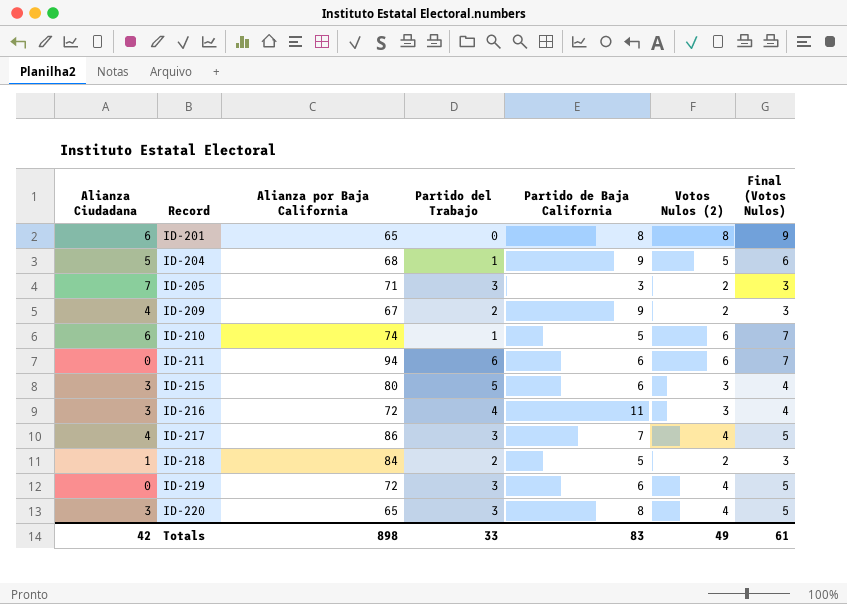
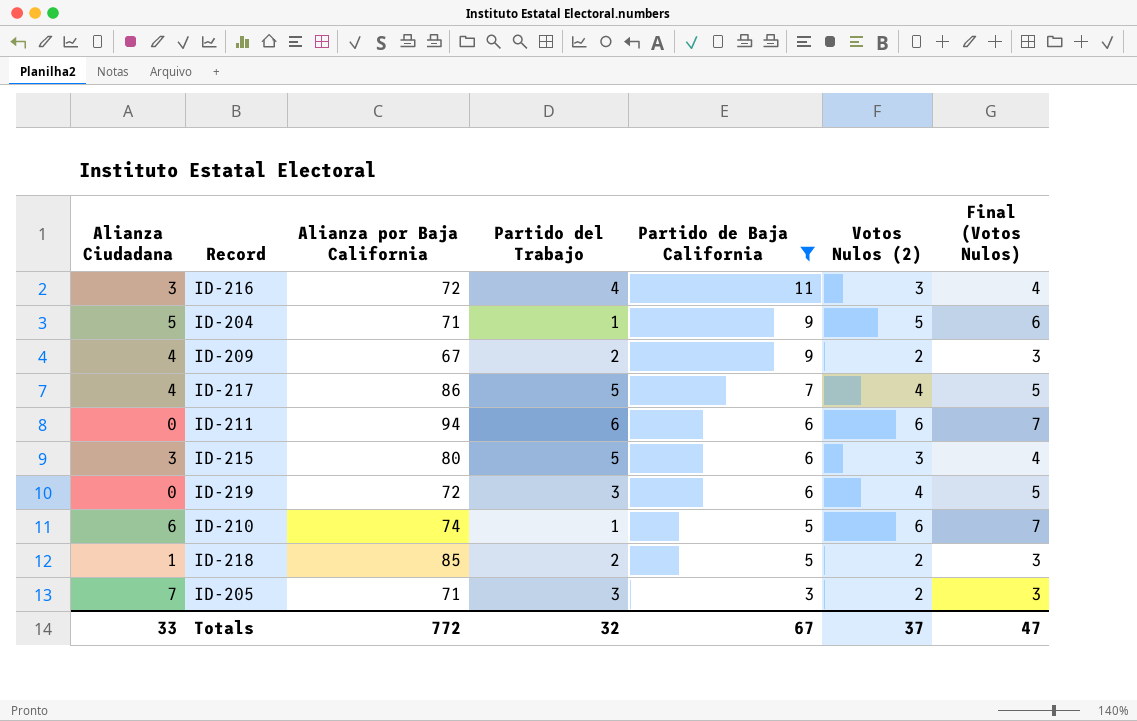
filter: none -> Partido de Baja California != 8
row order: Record ascending -> Partido de Baja California descending
ID-204 | Alianza por Baja California: 68 -> 71
ID-217 | Partido del Trabajo: 3 -> 5
ID-218 | Alianza por Baja California: 84 -> 85
Totals | Alianza Ciudadana: 42 -> 33
Totals | Alianza por Baja California: 898 -> 772
Totals | Partido del Trabajo: 33 -> 32
Totals | Partido de Baja California: 83 -> 67
Totals | Votos Nulos (2): 49 -> 37
Totals | Final (Votos Nulos): 61 -> 47

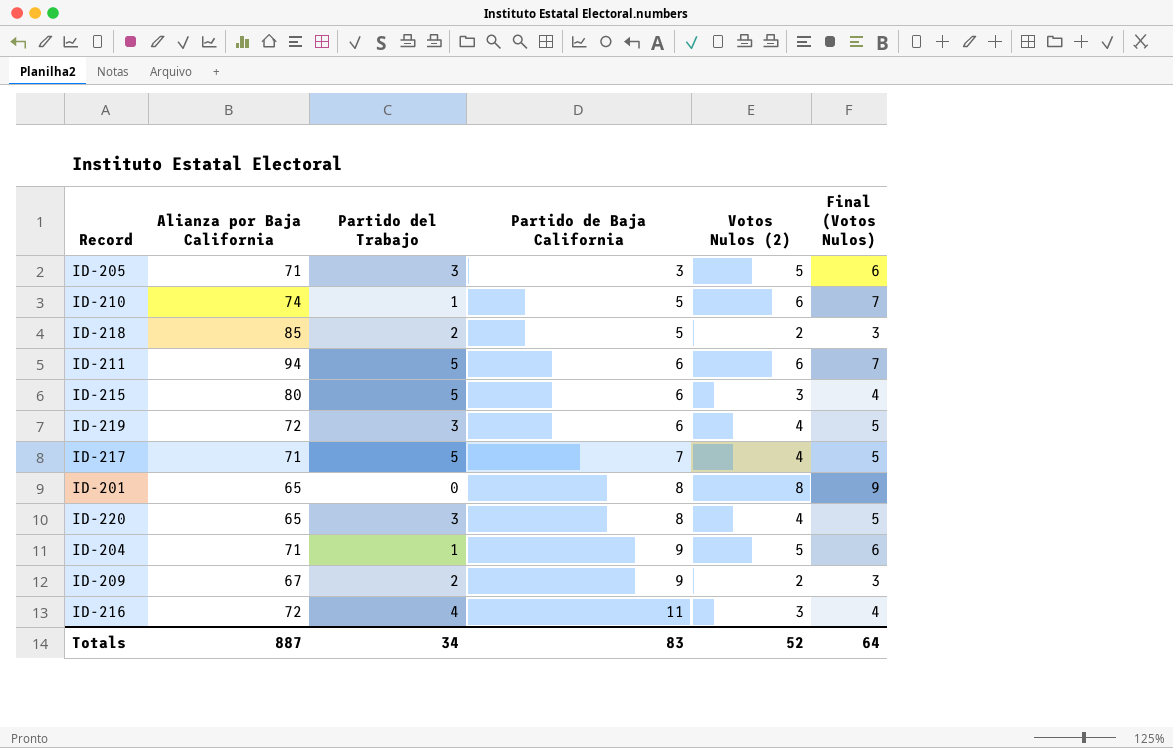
filter: Partido de Baja California != 8 -> none
row order: Partido de Baja California descending -> Partido de Baja California ascending
column Alianza Ciudadana | position: 1 -> none
ID-205 | Votos Nulos (2): 2 -> 5
ID-205 | Final (Votos Nulos): 3 -> 6
ID-211 | Partido del Trabajo: 6 -> 5
ID-217 | Alianza por Baja California: 86 -> 71
Totals | Alianza por Baja California: 772 -> 887
Totals | Partido del Trabajo: 32 -> 34
Totals | Partido de Baja California: 67 -> 83
Totals | Votos Nulos (2): 37 -> 52
Totals | Final (Votos Nulos): 47 -> 64

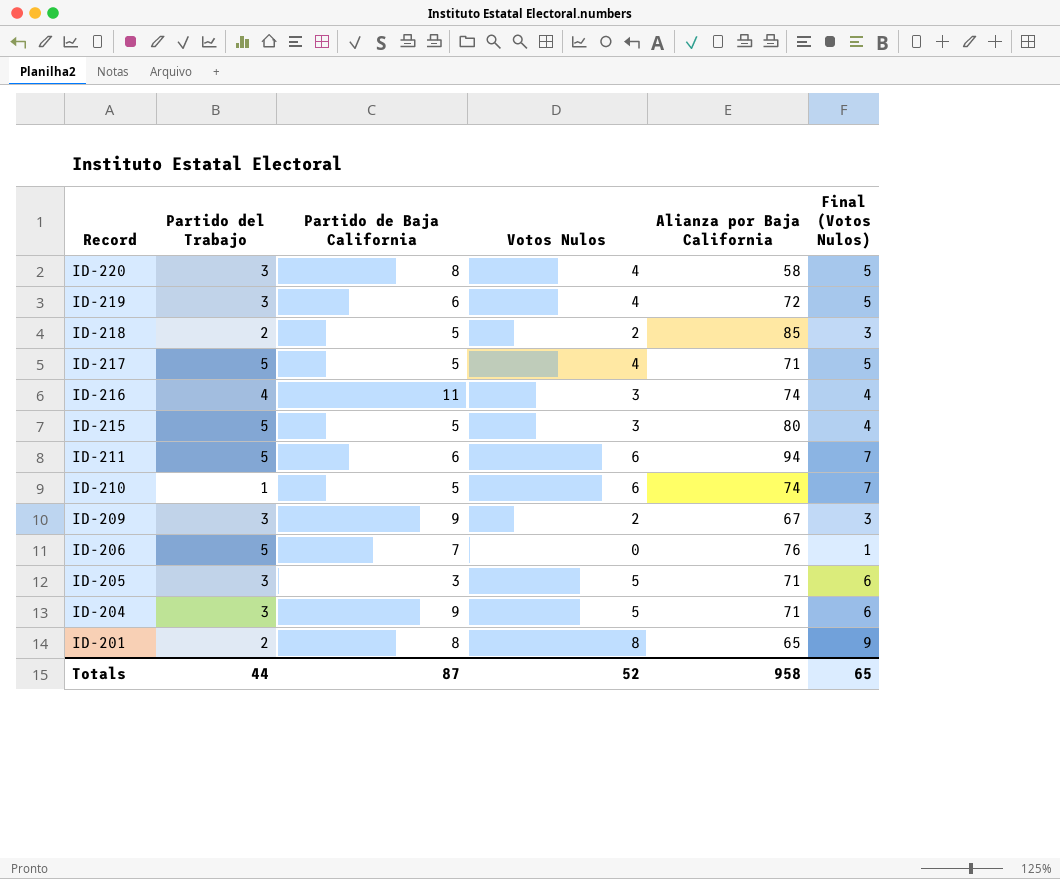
row order: Partido de Baja California ascending -> Record descending
column name: Votos Nulos (2) -> Votos Nulos
column Alianza por Baja California | position: 2 -> 5
ID-220 | Alianza por Baja California: 65 -> 58
ID-217 | Partido de Baja California: 7 -> 5
ID-216 | Alianza por Baja California: 72 -> 74
ID-215 | Partido de Baja California: 6 -> 5
ID-209 | Partido del Trabajo: 2 -> 3
row ID-206: none -> 5 | 7 | 0 | 76 | 1
ID-204 | Partido del Trabajo: 1 -> 3
ID-201 | Partido del Trabajo: 0 -> 2
Totals | Partido del Trabajo: 34 -> 44
Totals | Partido de Baja California: 83 -> 87
Totals | Alianza por Baja California: 887 -> 958
Totals | Final (Votos Nulos): 64 -> 65

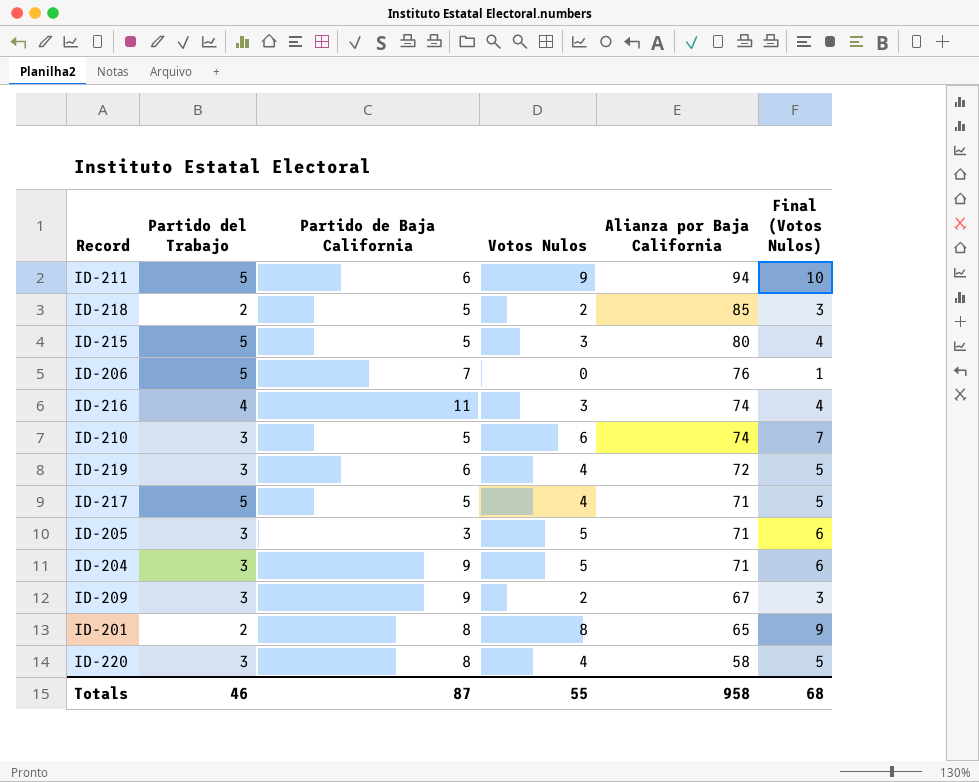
row order: Record descending -> Alianza por Baja California descending
ID-211 | Votos Nulos: 6 -> 9
ID-211 | Final (Votos Nulos): 7 -> 10
ID-210 | Partido del Trabajo: 1 -> 3
Totals | Partido del Trabajo: 44 -> 46
Totals | Votos Nulos: 52 -> 55
Totals | Final (Votos Nulos): 65 -> 68

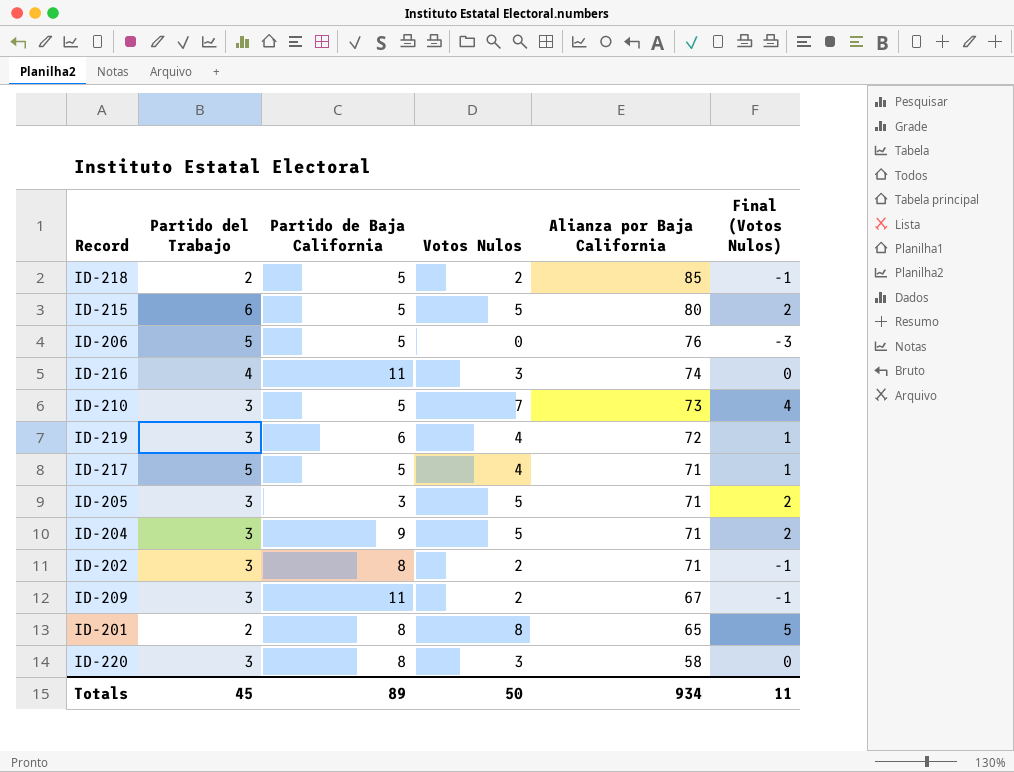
column Final (Votos Nulos) | formula: [Votos Nulos] + 1 -> [Votos Nulos] - 3
row ID-211: 5 | 6 | 9 | 94 | 10 -> none
ID-215 | Partido del Trabajo: 5 -> 6
ID-215 | Votos Nulos: 3 -> 5
ID-206 | Partido de Baja California: 7 -> 5
ID-210 | Votos Nulos: 6 -> 7
ID-210 | Alianza por Baja California: 74 -> 73
row ID-202: none -> 3 | 8 | 2 | 71 | -1
ID-209 | Partido de Baja California: 9 -> 11
ID-220 | Votos Nulos: 4 -> 3
Totals | Partido del Trabajo: 46 -> 45
Totals | Partido de Baja California: 87 -> 89
Totals | Votos Nulos: 55 -> 50
Totals | Alianza por Baja California: 958 -> 934
Totals | Final (Votos Nulos): 68 -> 11

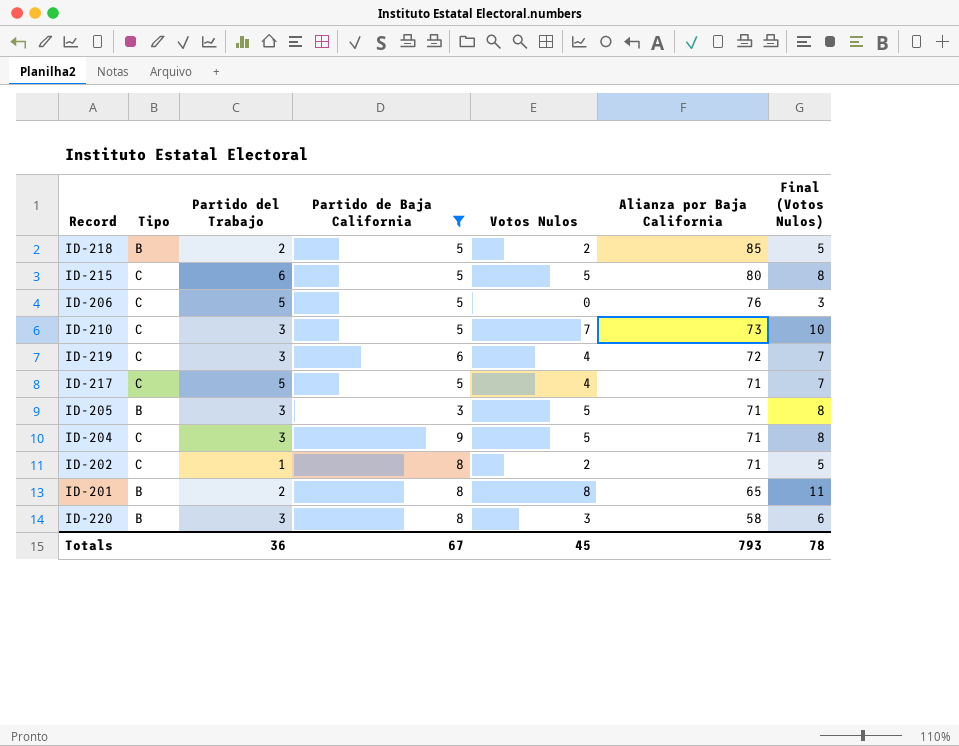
filter: none -> Partido de Baja California != 11
column Tipo | position: none -> 2
column Final (Votos Nulos) | formula: [Votos Nulos] - 3 -> [Votos Nulos] + 3
ID-202 | Partido del Trabajo: 3 -> 1
Totals | Partido del Trabajo: 45 -> 36
Totals | Partido de Baja California: 89 -> 67
Totals | Votos Nulos: 50 -> 45
Totals | Alianza por Baja California: 934 -> 793
Totals | Final (Votos Nulos): 11 -> 78

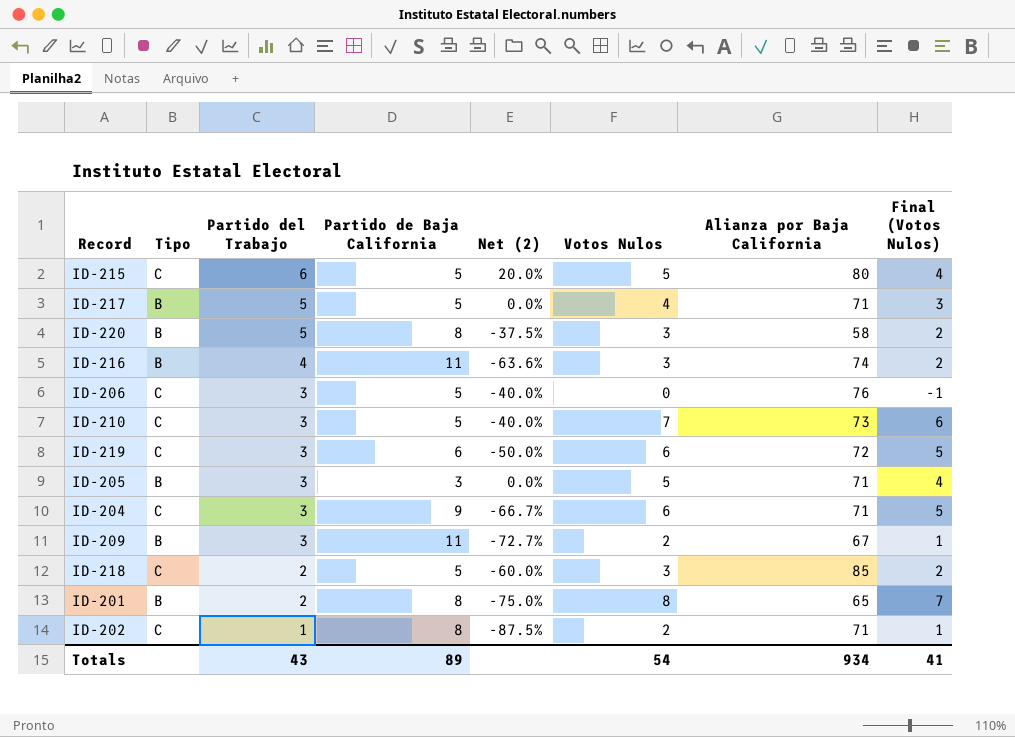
filter: Partido de Baja California != 11 -> none
row order: Alianza por Baja California descending -> Partido del Trabajo descending
column Net (2) | formula: none -> ([Partido del Trabajo] - [Partido de Baja California]) / [Partido de Baja California]
column Final (Votos Nulos) | formula: [Votos Nulos] + 3 -> [Votos Nulos] - 1
ID-217 | Tipo: C -> B
ID-220 | Partido del Trabajo: 3 -> 5
ID-206 | Partido del Trabajo: 5 -> 3
ID-219 | Votos Nulos: 4 -> 6
ID-204 | Votos Nulos: 5 -> 6
ID-218 | Tipo: B -> C
ID-218 | Votos Nulos: 2 -> 3
Totals | Partido del Trabajo: 36 -> 43
Totals | Partido de Baja California: 67 -> 89
Totals | Votos Nulos: 45 -> 54
Totals | Alianza por Baja California: 793 -> 934
Totals | Final (Votos Nulos): 78 -> 41

